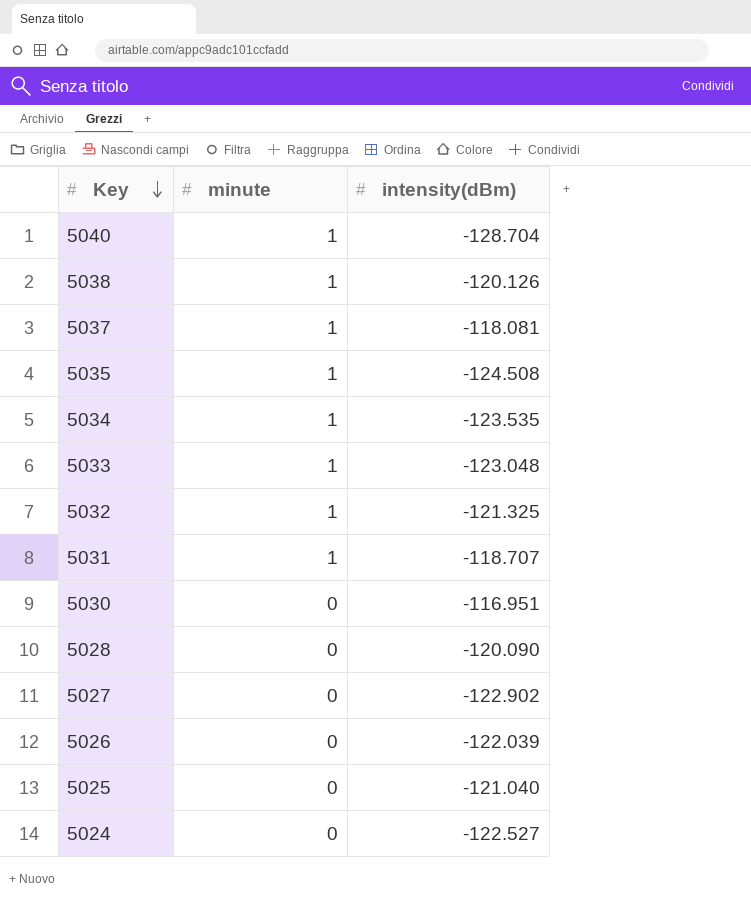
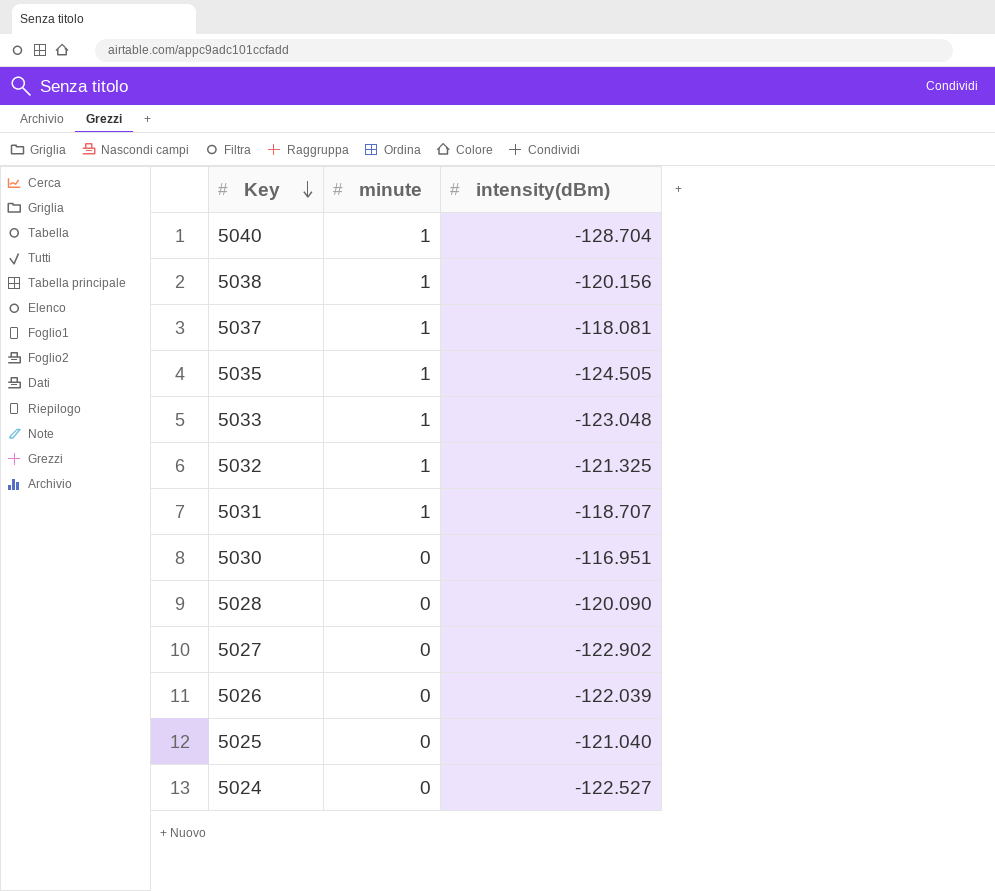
row 5034: 1 | -123.535 -> none
5038 | intensity(dBm): -120.126 -> -120.156
5035 | intensity(dBm): -124.508 -> -124.505

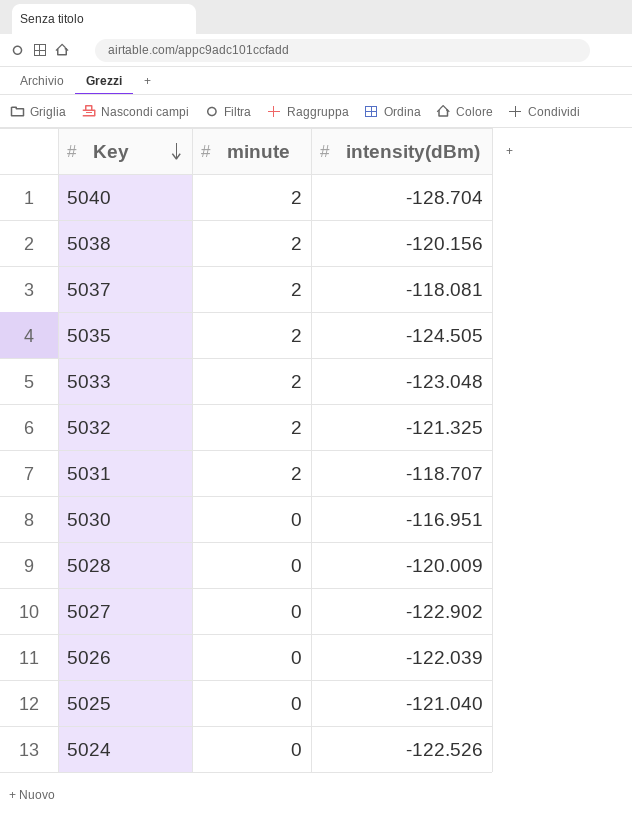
5040 | minute: 1 -> 2
5038 | minute: 1 -> 2
5037 | minute: 1 -> 2
5035 | minute: 1 -> 2
5033 | minute: 1 -> 2
5032 | minute: 1 -> 2
5031 | minute: 1 -> 2
5028 | intensity(dBm): -120.090 -> -120.009
5024 | intensity(dBm): -122.527 -> -122.526

